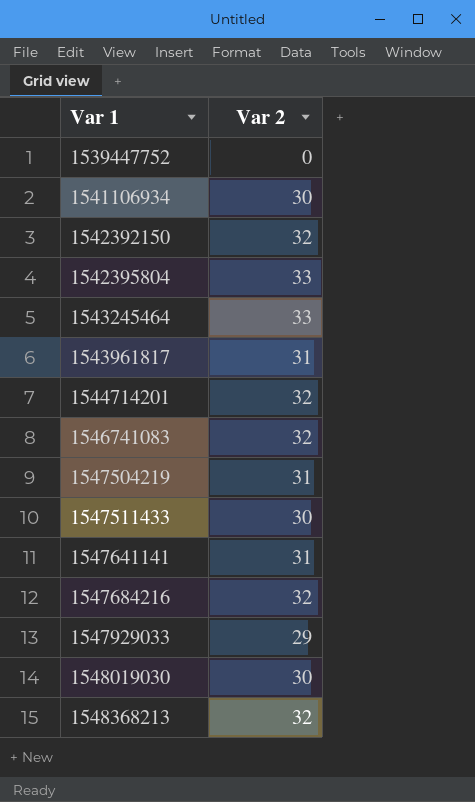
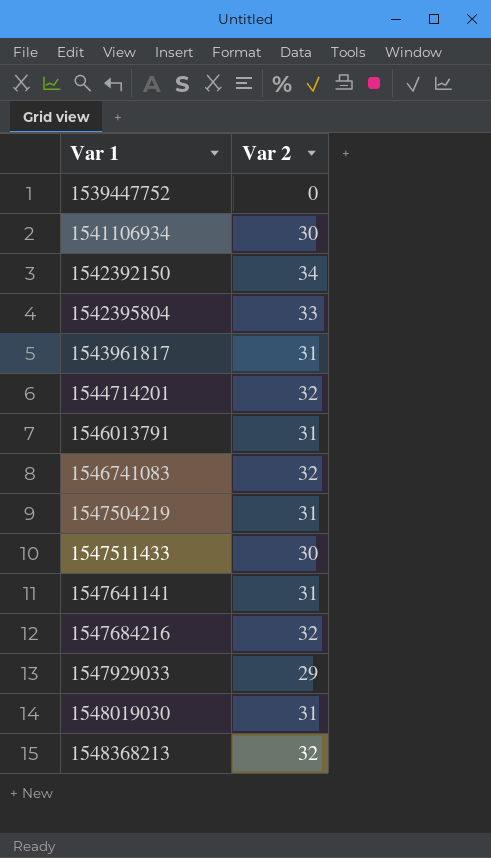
row 1543245464: 33 -> none
1542392150 | Var 2: 32 -> 34
row 1546013791: none -> 31
1548019030 | Var 2: 30 -> 31

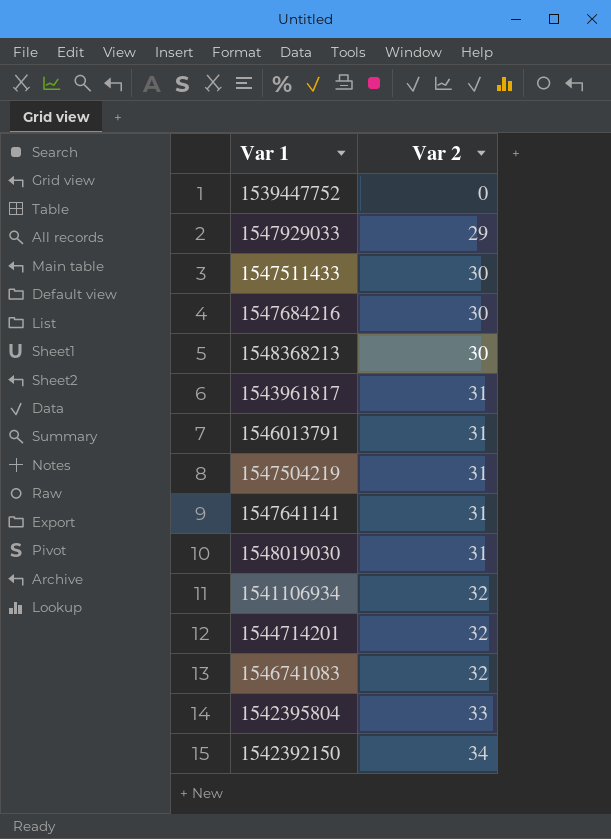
row order: Var 1 ascending -> Var 2 ascending
1547684216 | Var 2: 32 -> 30
1548368213 | Var 2: 32 -> 30
1541106934 | Var 2: 30 -> 32

